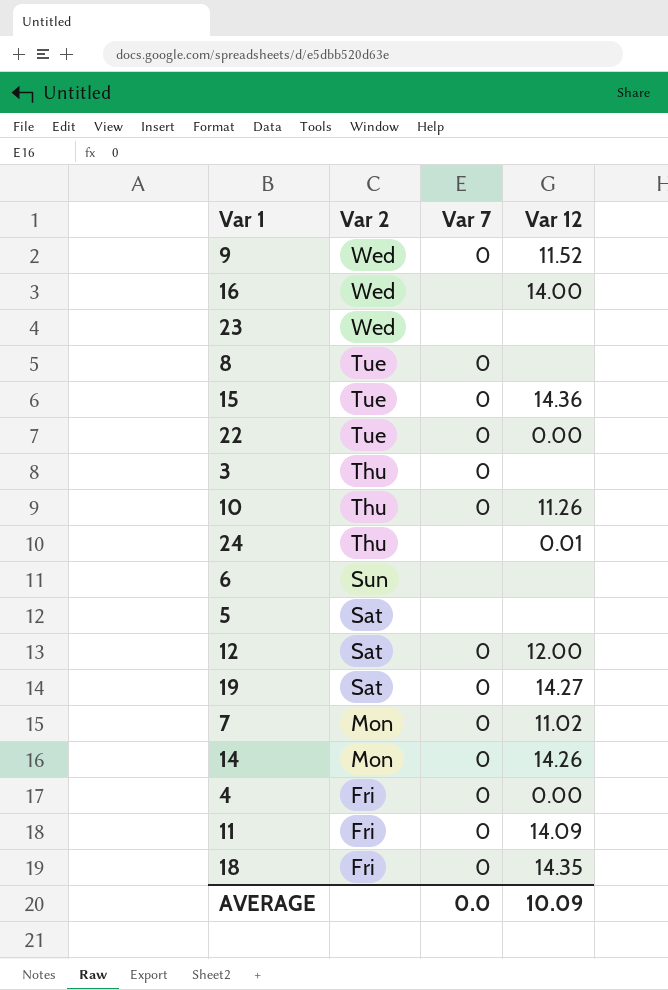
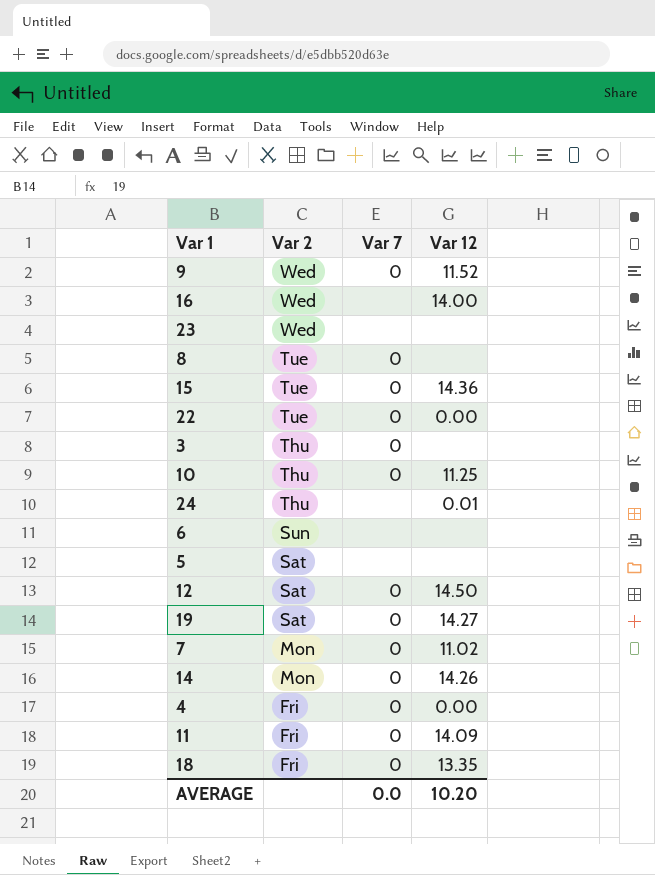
10 | Var 12: 11.26 -> 11.25
12 | Var 12: 12.00 -> 14.50
18 | Var 12: 14.35 -> 13.35
AVERAGE | Var 12: 10.09 -> 10.20

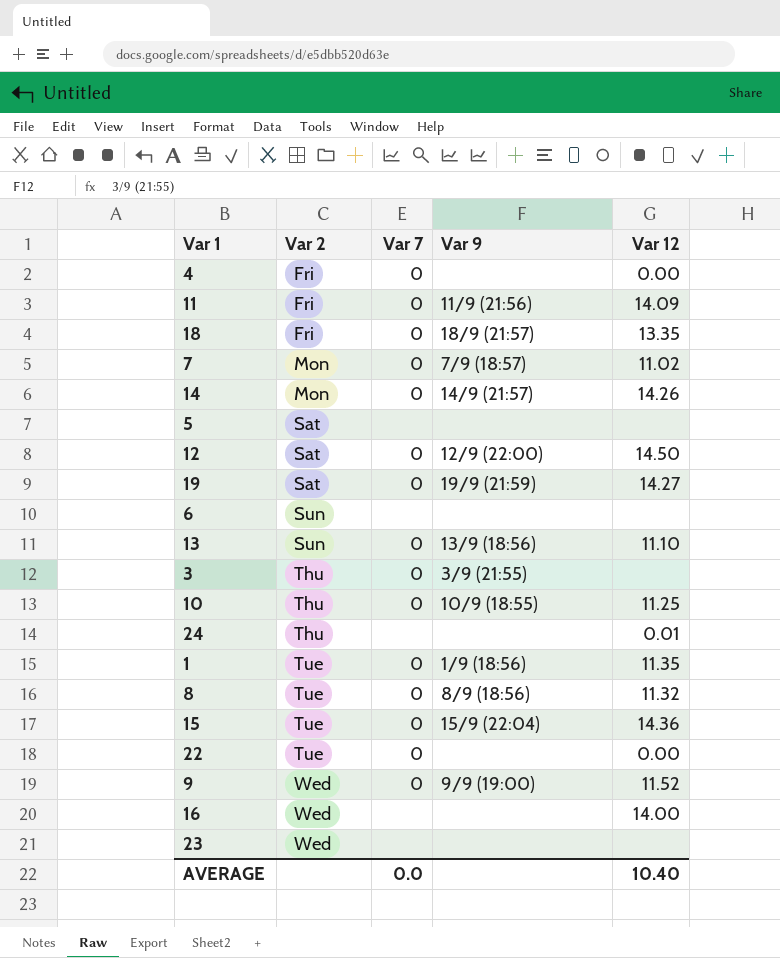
row order: Var 2 descending -> Var 2 ascending
column Var 9 | position: none -> 4
row 13: none -> Sun | 0 | 13/9 (18:56) | 11.10
row 1: none -> Tue | 0 | 1/9 (18:56) | 11.35
8 | Var 12: none -> 11.32
AVERAGE | Var 12: 10.20 -> 10.40

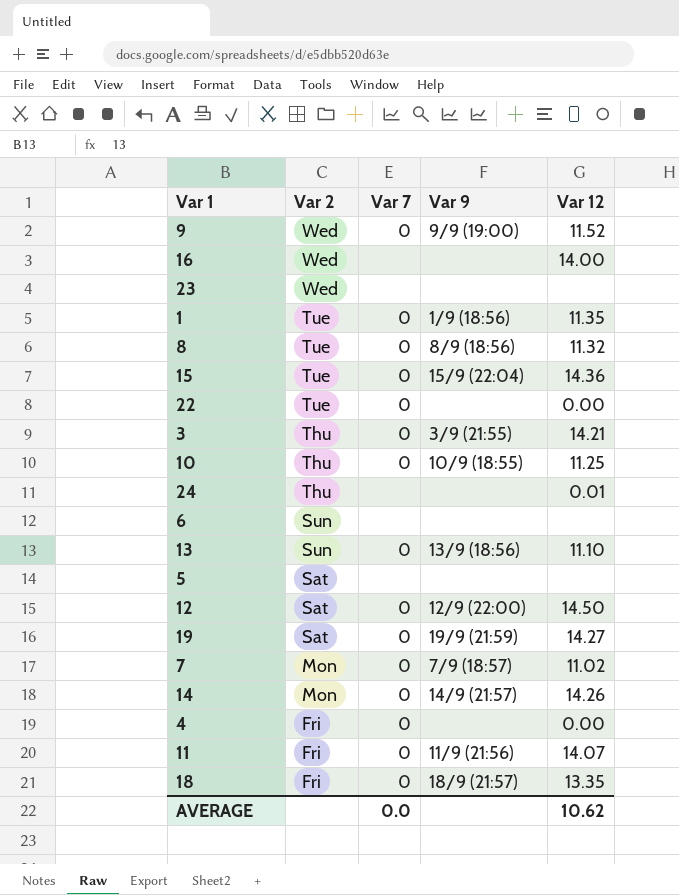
row order: Var 2 ascending -> Var 2 descending
3 | Var 12: none -> 14.21
11 | Var 12: 14.09 -> 14.07
AVERAGE | Var 12: 10.40 -> 10.62

